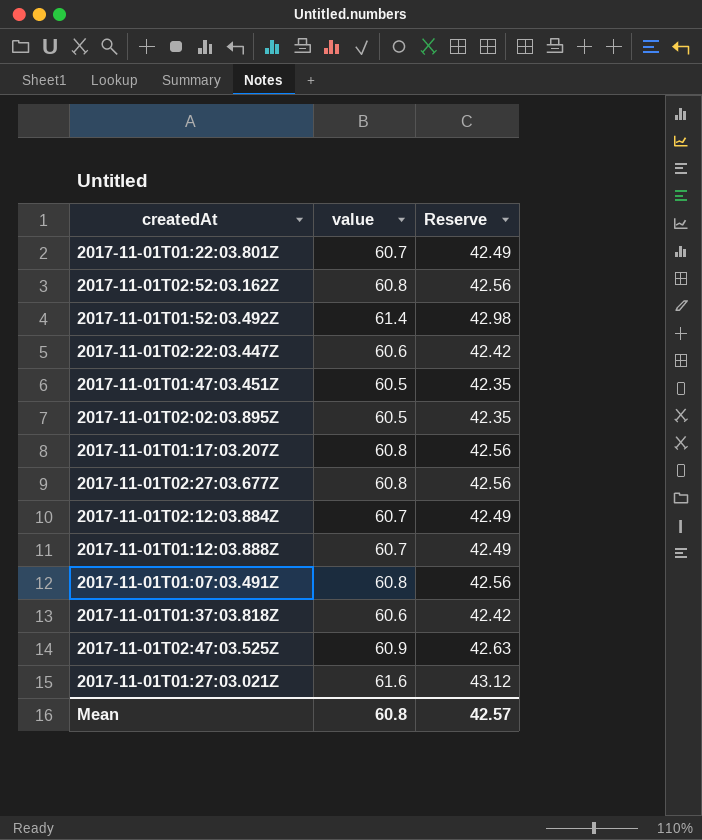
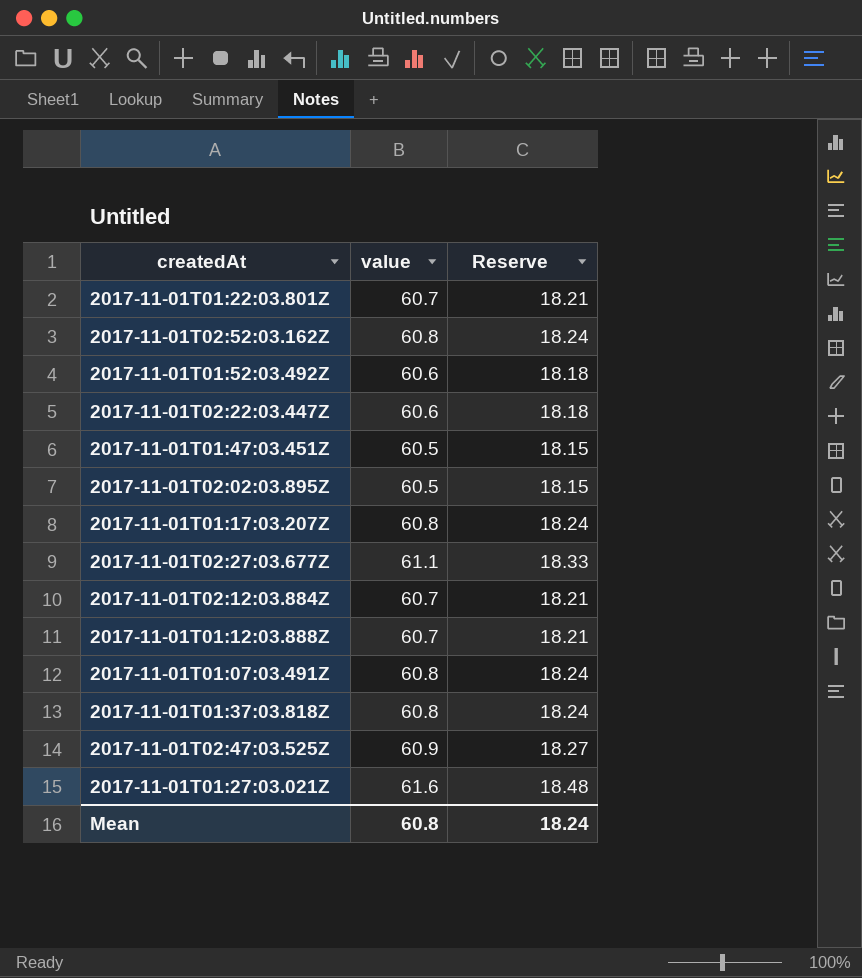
column Reserve | formula: [value] * 0.7 -> [value] * 0.3
2017-11-01T01:52:03.492Z | value: 61.4 -> 60.6
2017-11-01T02:27:03.677Z | value: 60.8 -> 61.1
2017-11-01T01:37:03.818Z | value: 60.6 -> 60.8
Mean | Reserve: 42.57 -> 18.24

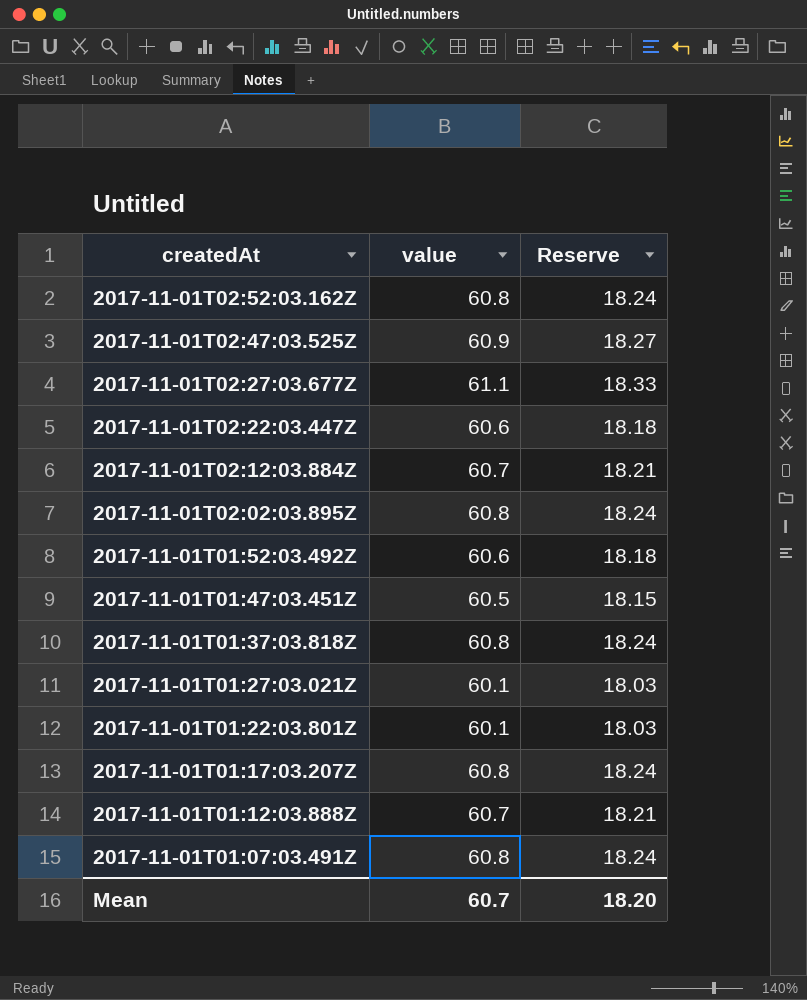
row order: none -> createdAt descending
2017-11-01T02:02:03.895Z | value: 60.5 -> 60.8
2017-11-01T02:02:03.895Z | Reserve: 18.15 -> 18.24
2017-11-01T01:27:03.021Z | value: 61.6 -> 60.1
2017-11-01T01:27:03.021Z | Reserve: 18.48 -> 18.03
2017-11-01T01:22:03.801Z | value: 60.7 -> 60.1
2017-11-01T01:22:03.801Z | Reserve: 18.21 -> 18.03
Mean | value: 60.8 -> 60.7
Mean | Reserve: 18.24 -> 18.20

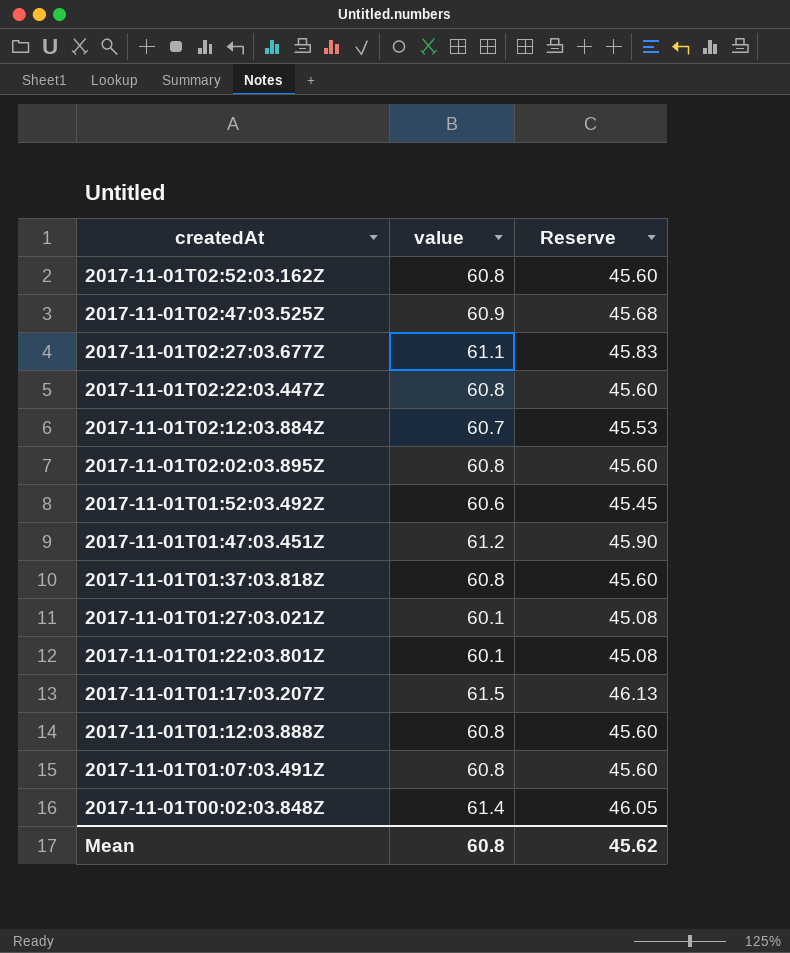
column Reserve | formula: [value] * 0.3 -> [value] * 0.75
2017-11-01T02:22:03.447Z | value: 60.6 -> 60.8
2017-11-01T01:47:03.451Z | value: 60.5 -> 61.2
2017-11-01T01:17:03.207Z | value: 60.8 -> 61.5
2017-11-01T01:12:03.888Z | value: 60.7 -> 60.8
row 2017-11-01T00:02:03.848Z: none -> 61.4 | 46.05
Mean | value: 60.7 -> 60.8
Mean | Reserve: 18.20 -> 45.62

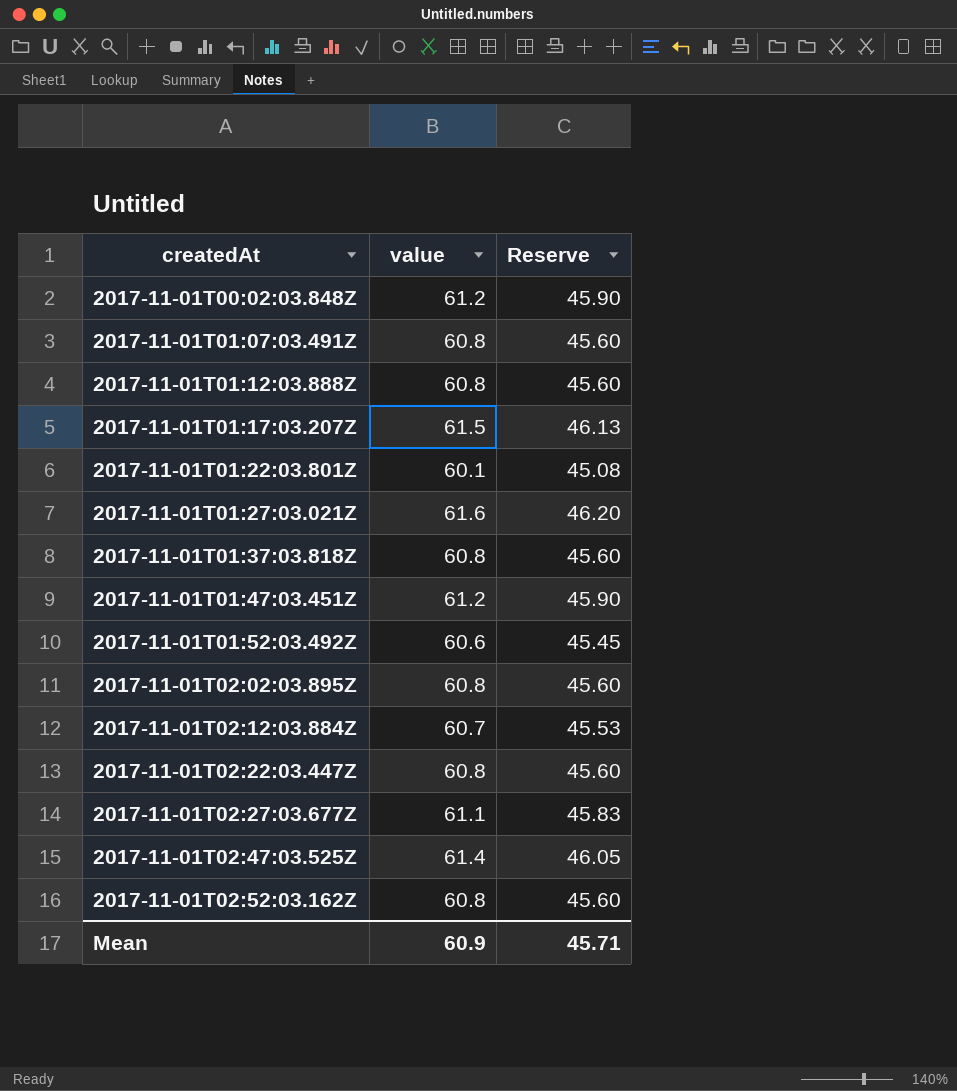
row order: createdAt descending -> createdAt ascending
2017-11-01T00:02:03.848Z | value: 61.4 -> 61.2
2017-11-01T00:02:03.848Z | Reserve: 46.05 -> 45.90
2017-11-01T01:27:03.021Z | value: 60.1 -> 61.6
2017-11-01T01:27:03.021Z | Reserve: 45.08 -> 46.20
2017-11-01T02:47:03.525Z | value: 60.9 -> 61.4
2017-11-01T02:47:03.525Z | Reserve: 45.68 -> 46.05
Mean | value: 60.8 -> 60.9
Mean | Reserve: 45.62 -> 45.71

